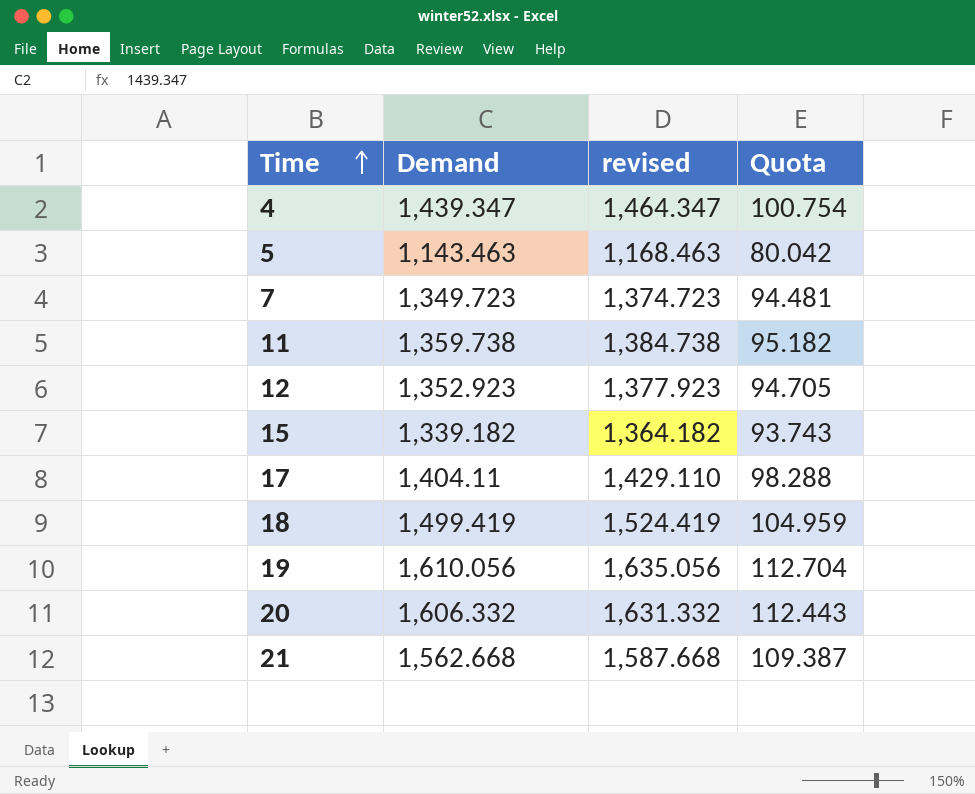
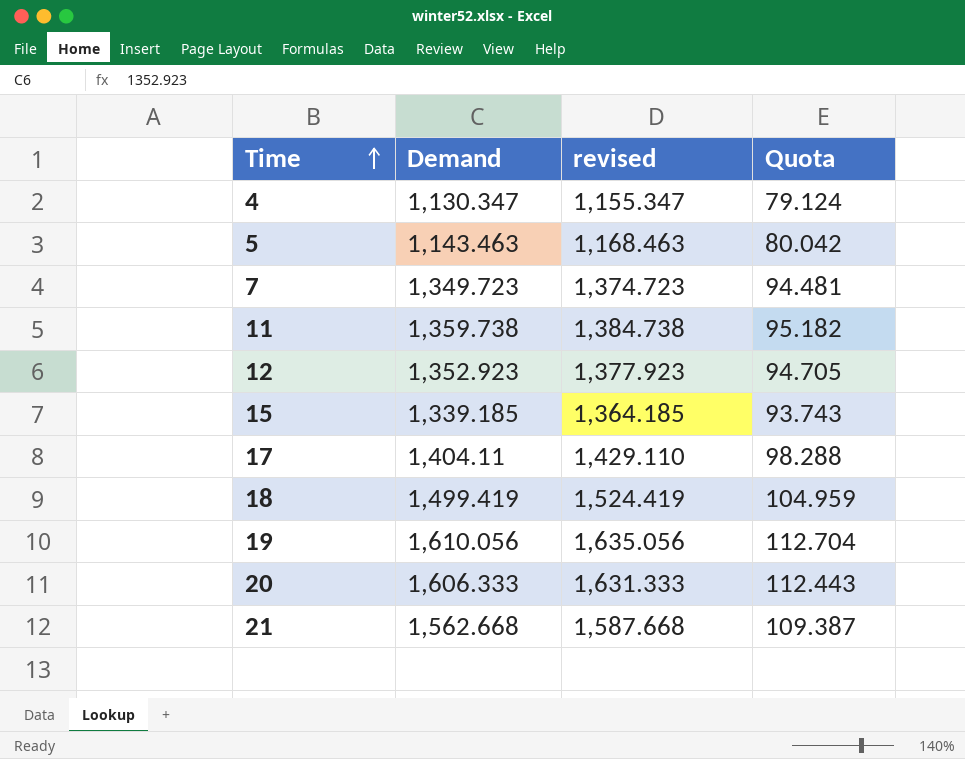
4 | Demand: 1,439.347 -> 1,130.347
4 | revised: 1,464.347 -> 1,155.347
4 | Quota: 100.754 -> 79.124
15 | Demand: 1,339.182 -> 1,339.185
15 | revised: 1,364.182 -> 1,364.185
20 | Demand: 1,606.332 -> 1,606.333
20 | revised: 1,631.332 -> 1,631.333

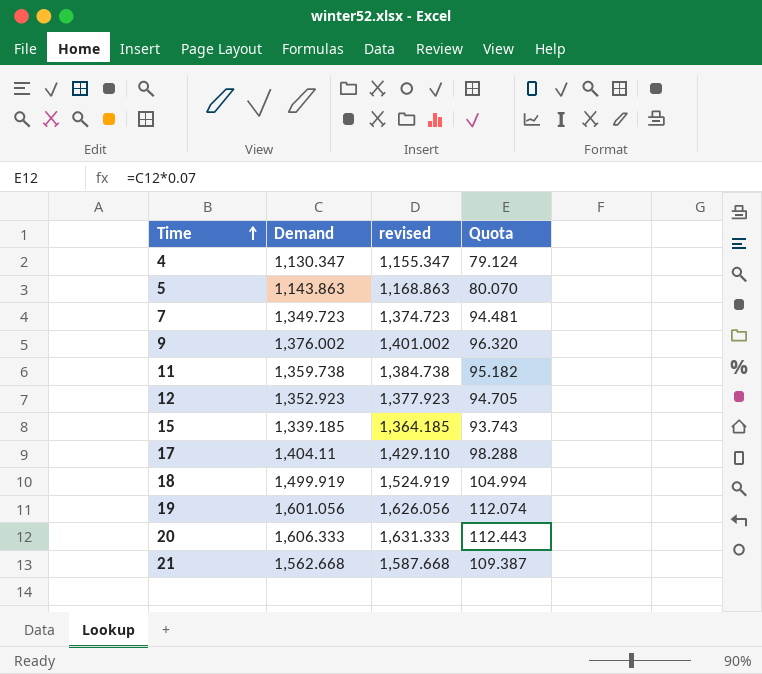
5 | Demand: 1,143.463 -> 1,143.863
5 | revised: 1,168.463 -> 1,168.863
5 | Quota: 80.042 -> 80.070
row 9: none -> 1,376.002 | 1,401.002 | 96.320
18 | Demand: 1,499.419 -> 1,499.919
18 | revised: 1,524.419 -> 1,524.919
18 | Quota: 104.959 -> 104.994
19 | Demand: 1,610.056 -> 1,601.056
19 | revised: 1,635.056 -> 1,626.056
19 | Quota: 112.704 -> 112.074

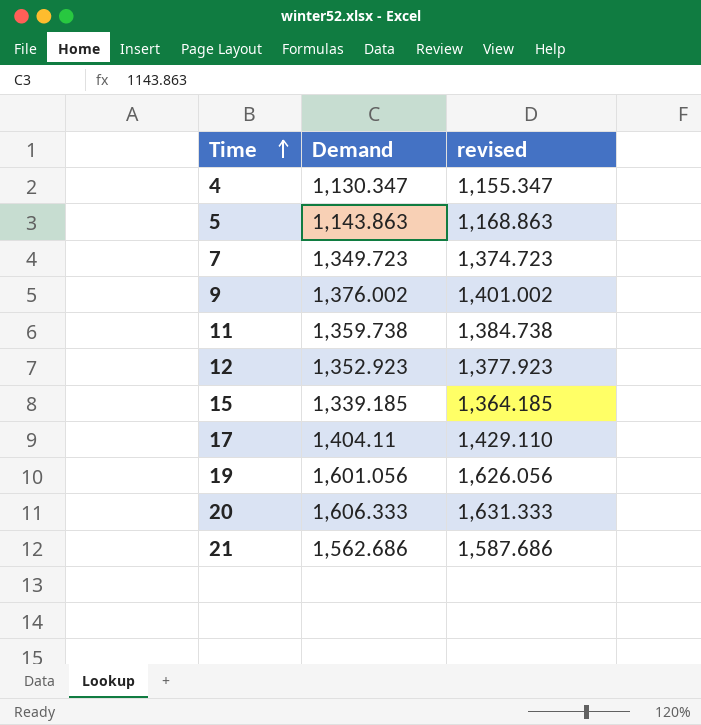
column Quota | formula: [Demand] * 0.07 -> none
row 18: 1,499.919 | 1,524.919 | 104.994 -> none
21 | Demand: 1,562.668 -> 1,562.686
21 | revised: 1,587.668 -> 1,587.686

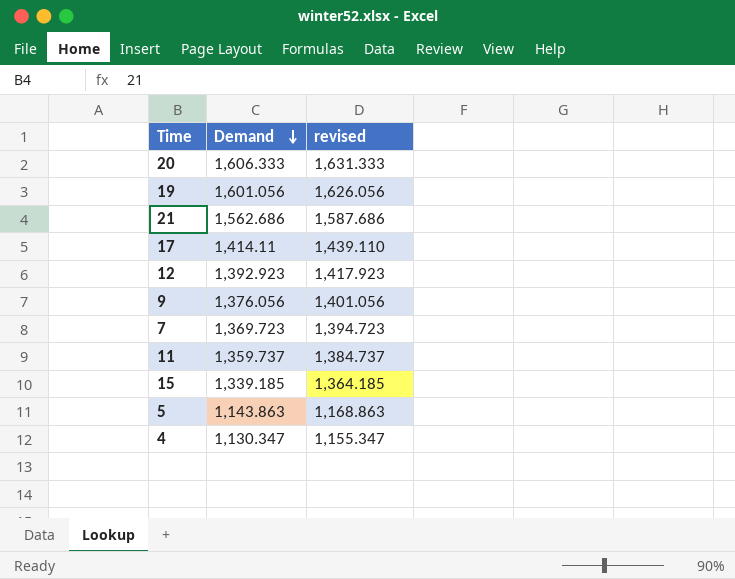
row order: Time ascending -> Demand descending
17 | Demand: 1,404.11 -> 1,414.11
17 | revised: 1,429.110 -> 1,439.110
12 | Demand: 1,352.923 -> 1,392.923
12 | revised: 1,377.923 -> 1,417.923
9 | Demand: 1,376.002 -> 1,376.056
9 | revised: 1,401.002 -> 1,401.056
7 | Demand: 1,349.723 -> 1,369.723
7 | revised: 1,374.723 -> 1,394.723
11 | Demand: 1,359.738 -> 1,359.737
11 | revised: 1,384.738 -> 1,384.737

